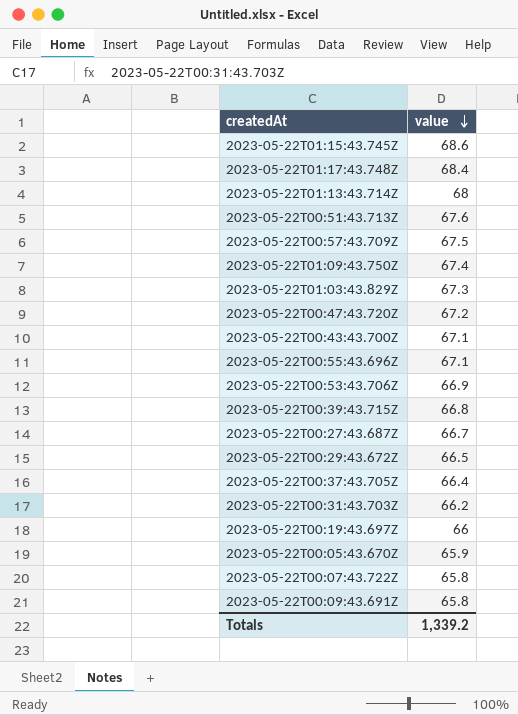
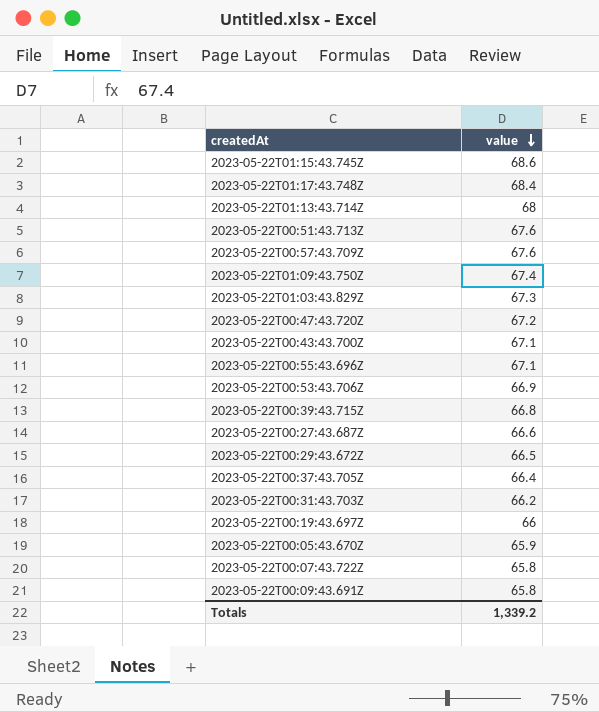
2023-05-22T00:57:43.709Z | value: 67.5 -> 67.6
2023-05-22T00:27:43.687Z | value: 66.7 -> 66.6

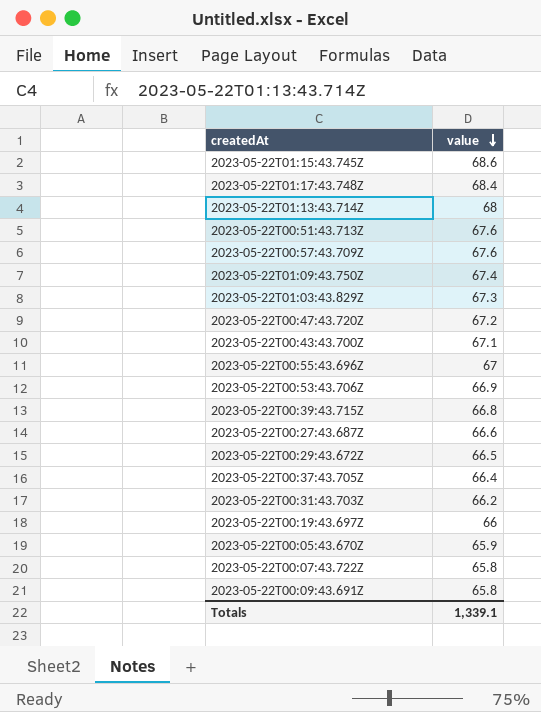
2023-05-22T00:55:43.696Z | value: 67.1 -> 67
Totals | value: 1,339.2 -> 1,339.1

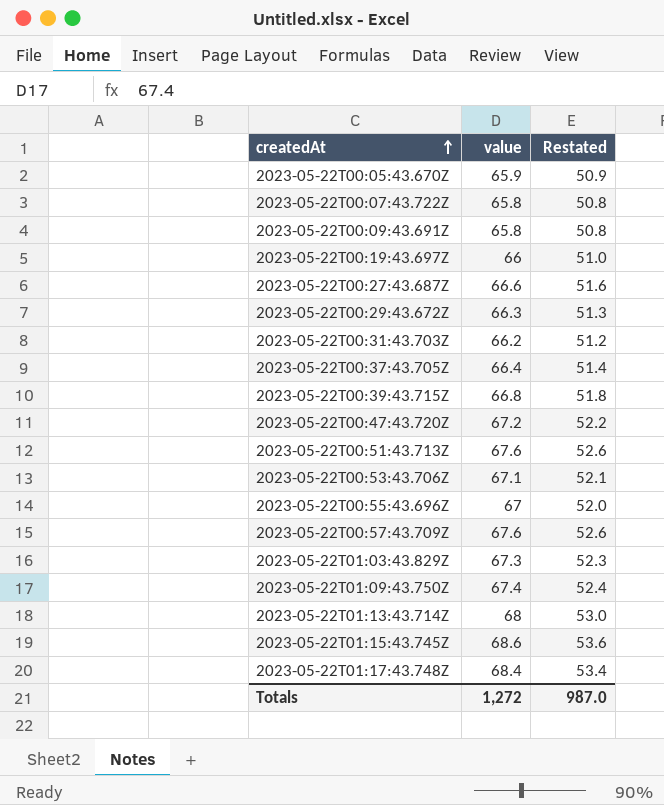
row order: value descending -> createdAt ascending
column Restated | formula: none -> [value] - 15
row 2023-05-22T00:43:43.700Z: 67.1 -> none
2023-05-22T00:29:43.672Z | value: 66.5 -> 66.3
2023-05-22T00:53:43.706Z | value: 66.9 -> 67.1
Totals | value: 1,339.1 -> 1,272

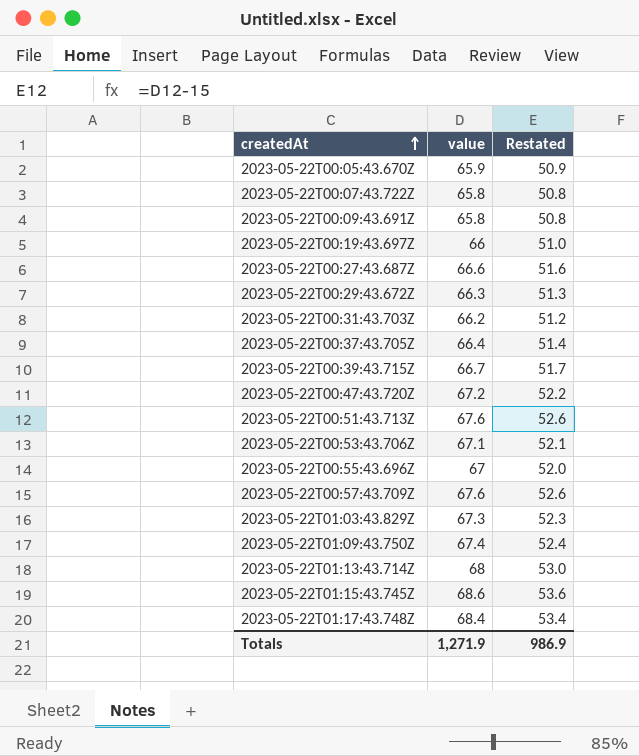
2023-05-22T00:39:43.715Z | value: 66.8 -> 66.7
2023-05-22T00:39:43.715Z | Restated: 51.8 -> 51.7
Totals | value: 1,272 -> 1,271.9
Totals | Restated: 987.0 -> 986.9

